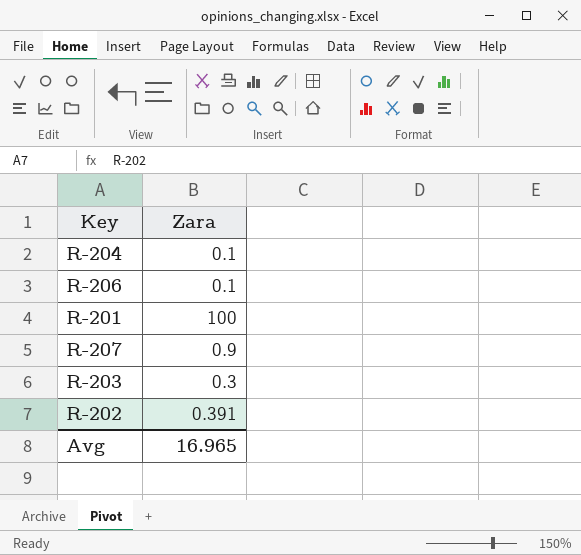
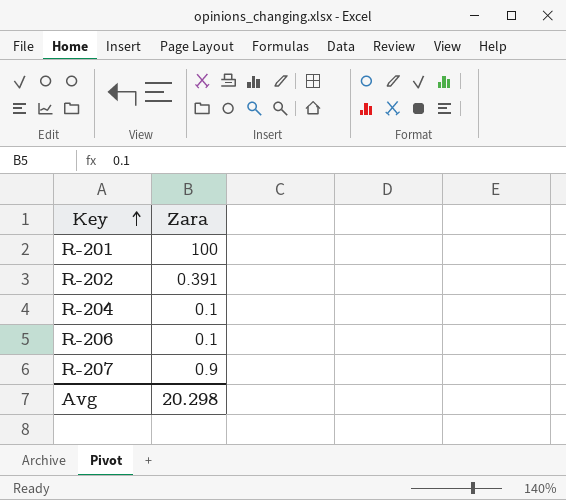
row order: none -> Key ascending
row R-203: 0.3 -> none
Avg | Zara: 16.965 -> 20.298

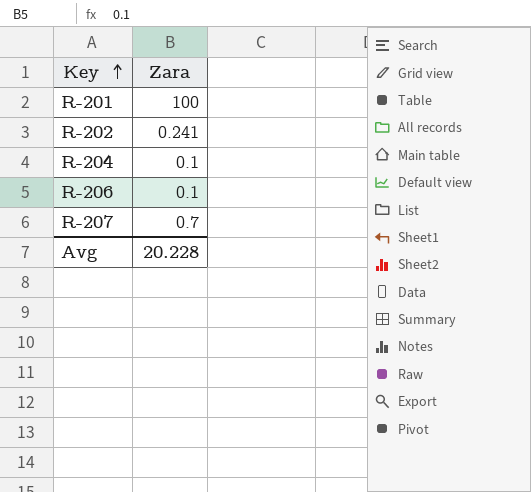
R-202 | Zara: 0.391 -> 0.241
R-207 | Zara: 0.9 -> 0.7
Avg | Zara: 20.298 -> 20.228

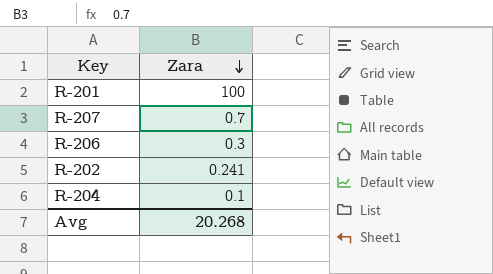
row order: Key ascending -> Zara descending
R-206 | Zara: 0.1 -> 0.3
Avg | Zara: 20.228 -> 20.268

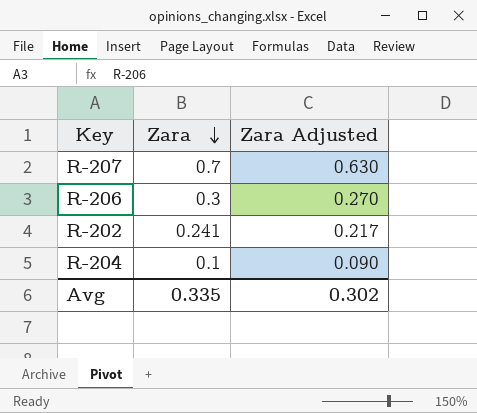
column Zara Adjusted | formula: none -> [Zara] * 0.9
row R-201: 100 -> none
Avg | Zara: 20.268 -> 0.335

